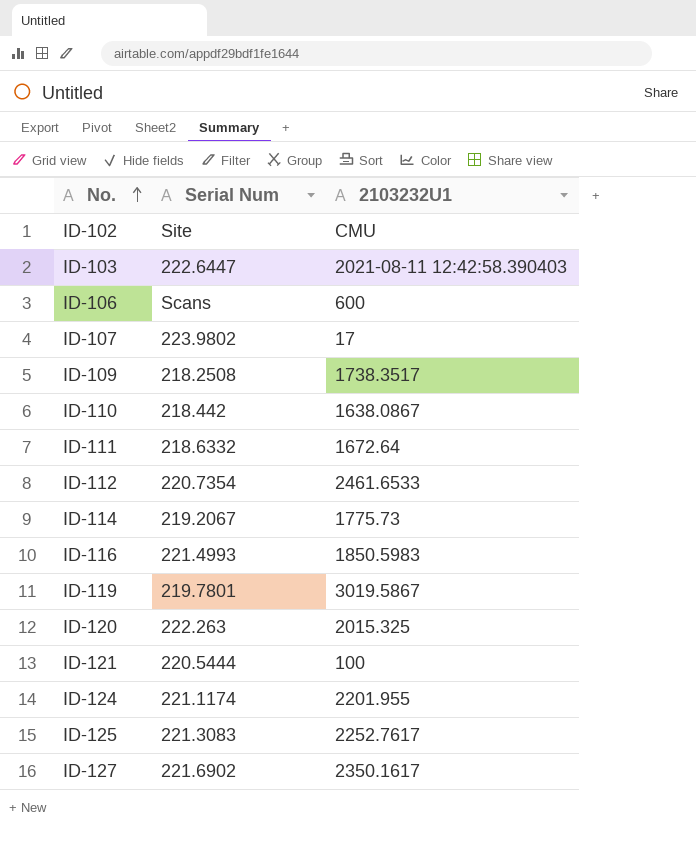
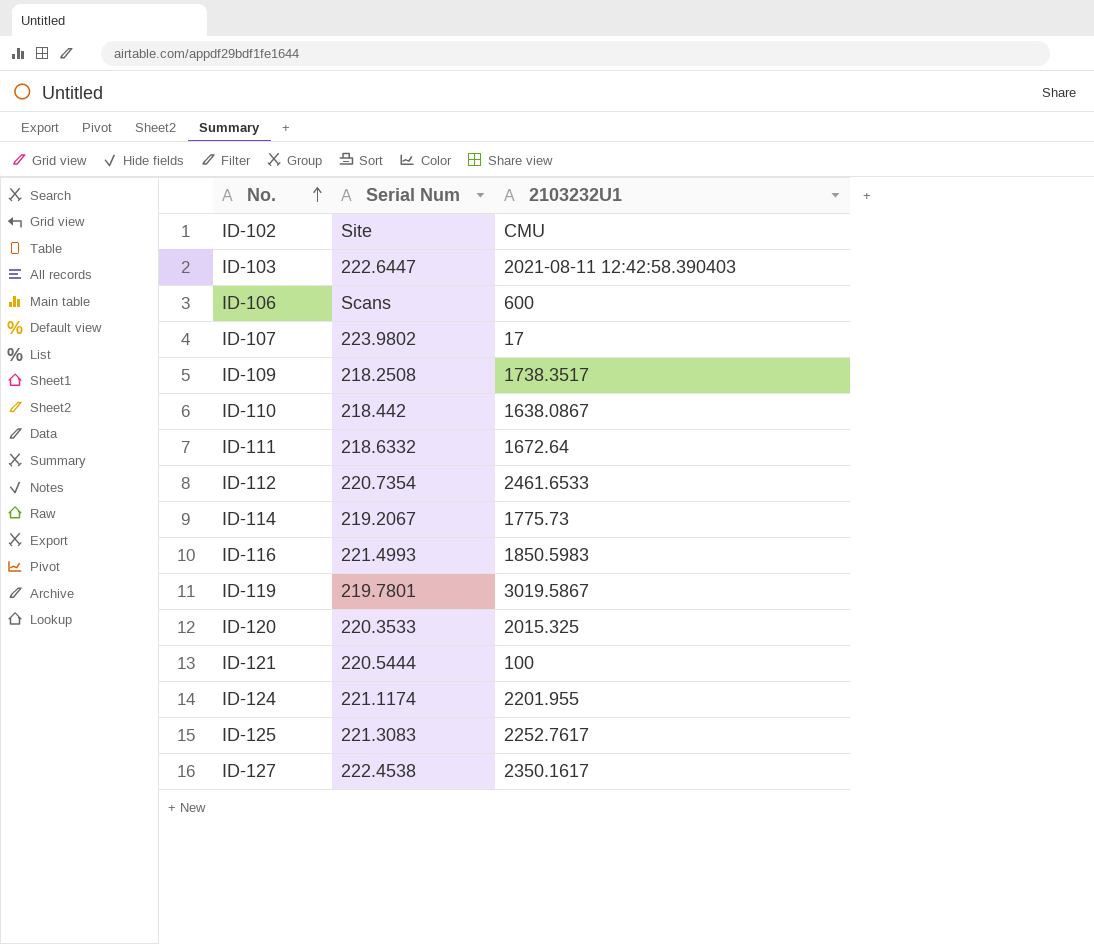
ID-120 | Serial Num: 222.263 -> 220.3533
ID-127 | Serial Num: 221.6902 -> 222.4538

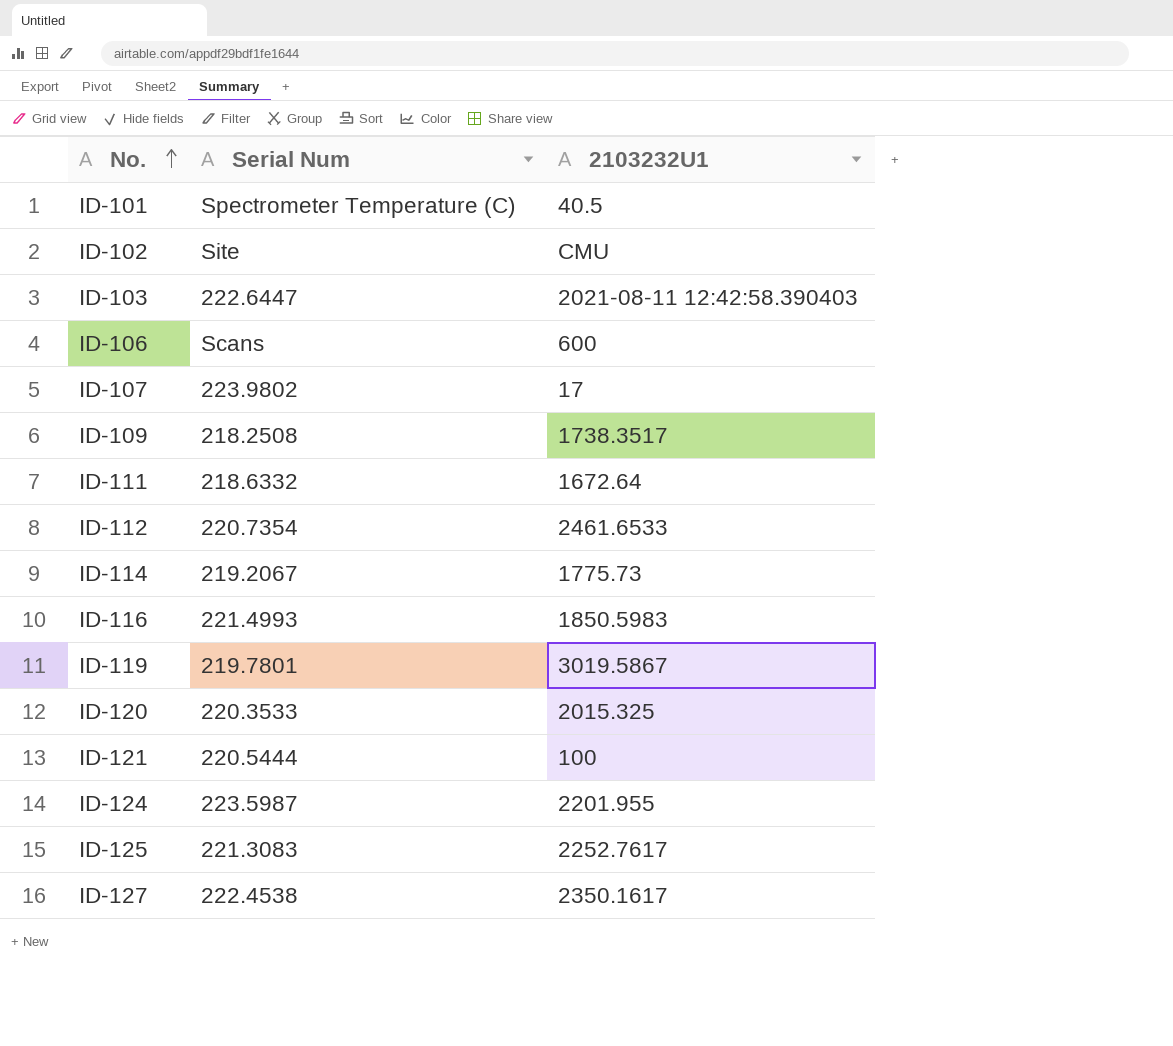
row ID-110: 218.442 | 1638.0867 -> none
row ID-101: none -> Spectrometer Temperature (C) | 40.5
ID-124 | Serial Num: 221.1174 -> 223.5987

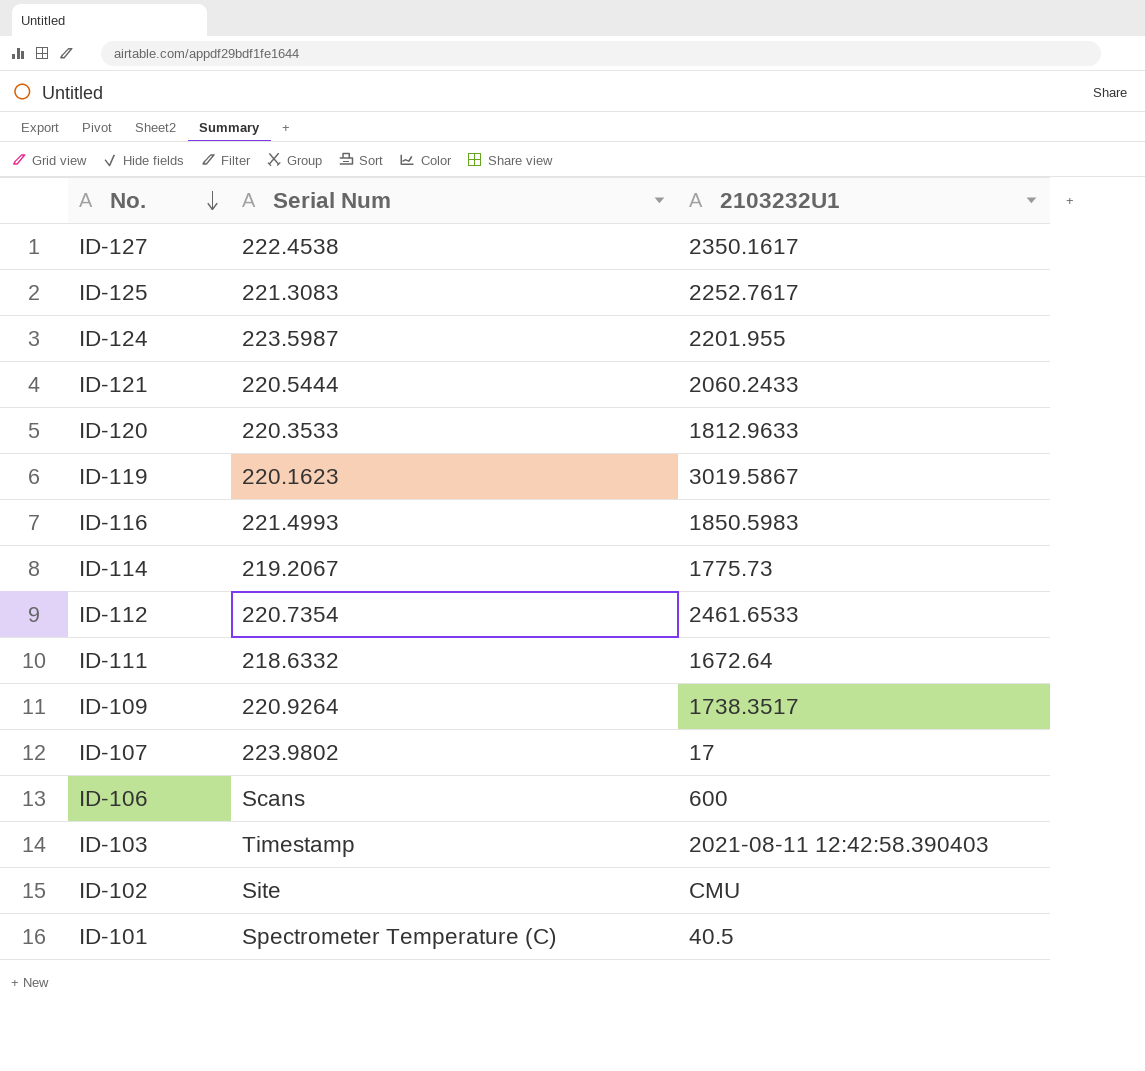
row order: No. ascending -> No. descending
ID-121 | 2103232U1: 100 -> 2060.2433
ID-120 | 2103232U1: 2015.325 -> 1812.9633
ID-119 | Serial Num: 219.7801 -> 220.1623
ID-109 | Serial Num: 218.2508 -> 220.9264
ID-103 | Serial Num: 222.6447 -> Timestamp

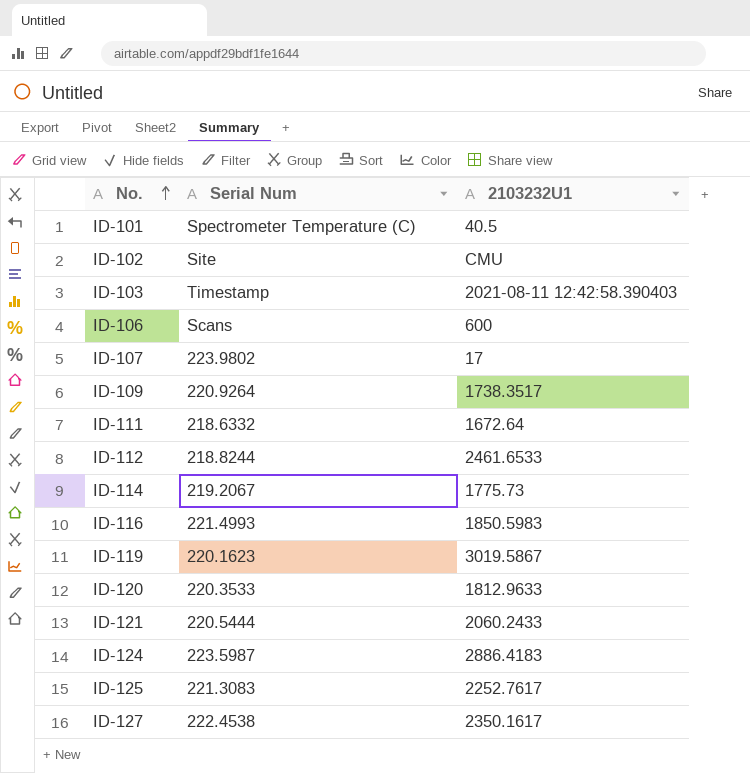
row order: No. descending -> No. ascending
ID-112 | Serial Num: 220.7354 -> 218.8244
ID-124 | 2103232U1: 2201.955 -> 2886.4183

